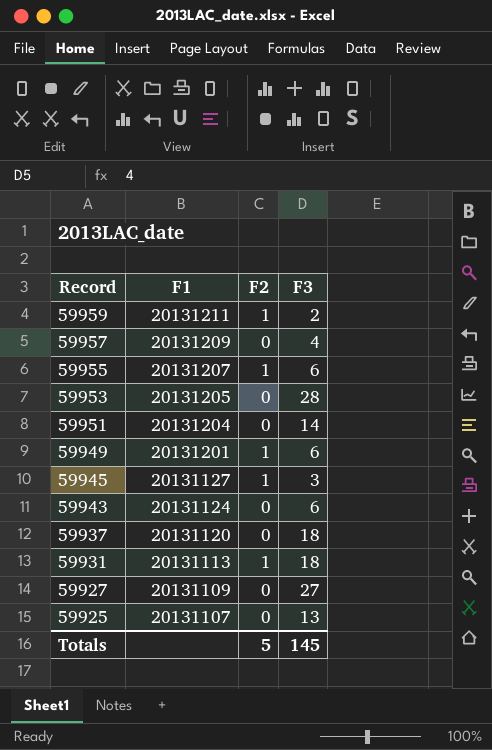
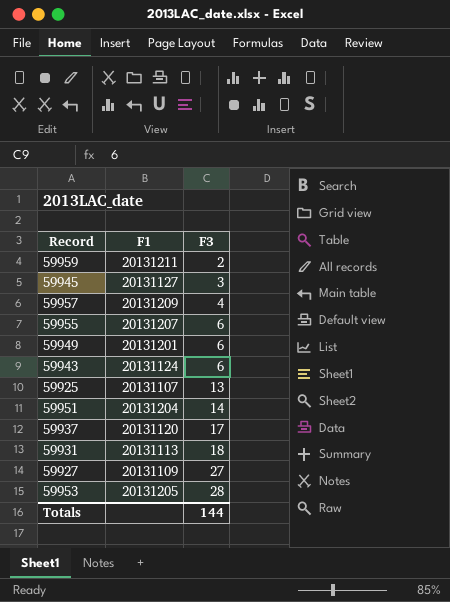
row order: Record descending -> F3 ascending
column F2 | position: 3 -> none
59937 | F3: 18 -> 17
Totals | F3: 145 -> 144

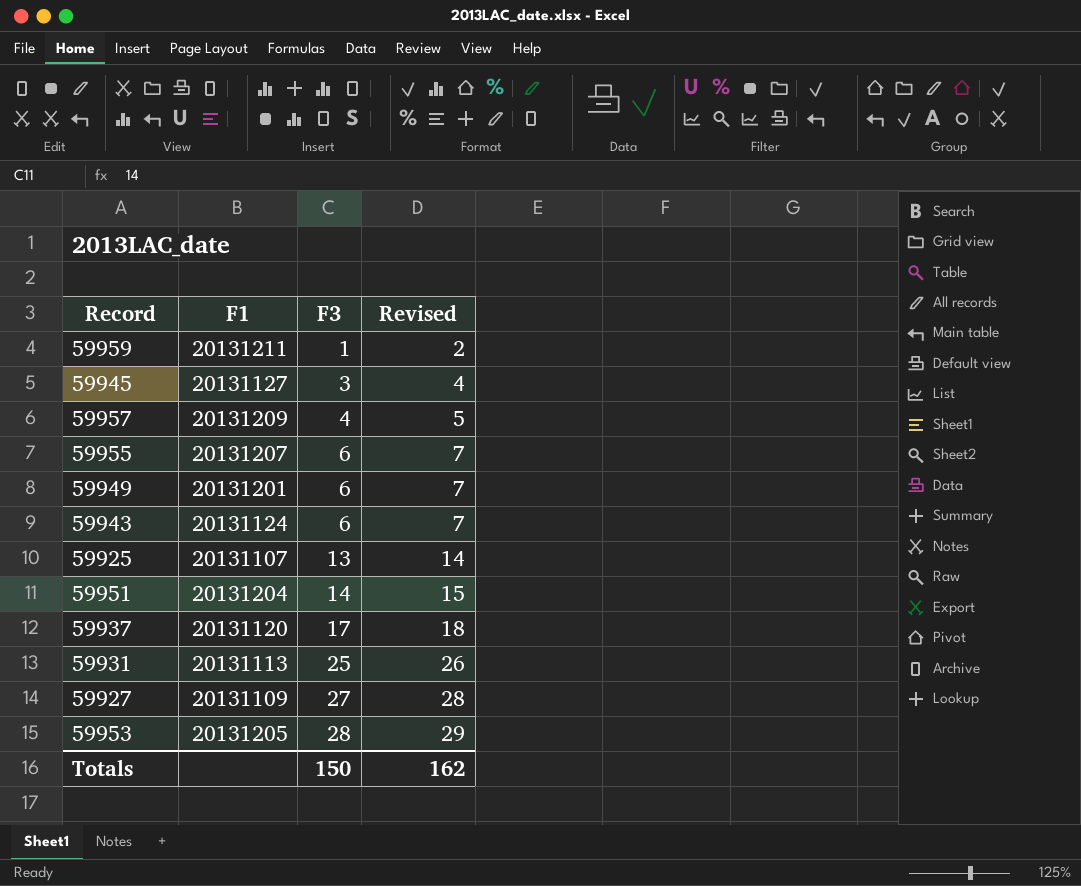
column Revised | formula: none -> [F3] + 1
59959 | F3: 2 -> 1
59931 | F3: 18 -> 25
Totals | F3: 144 -> 150

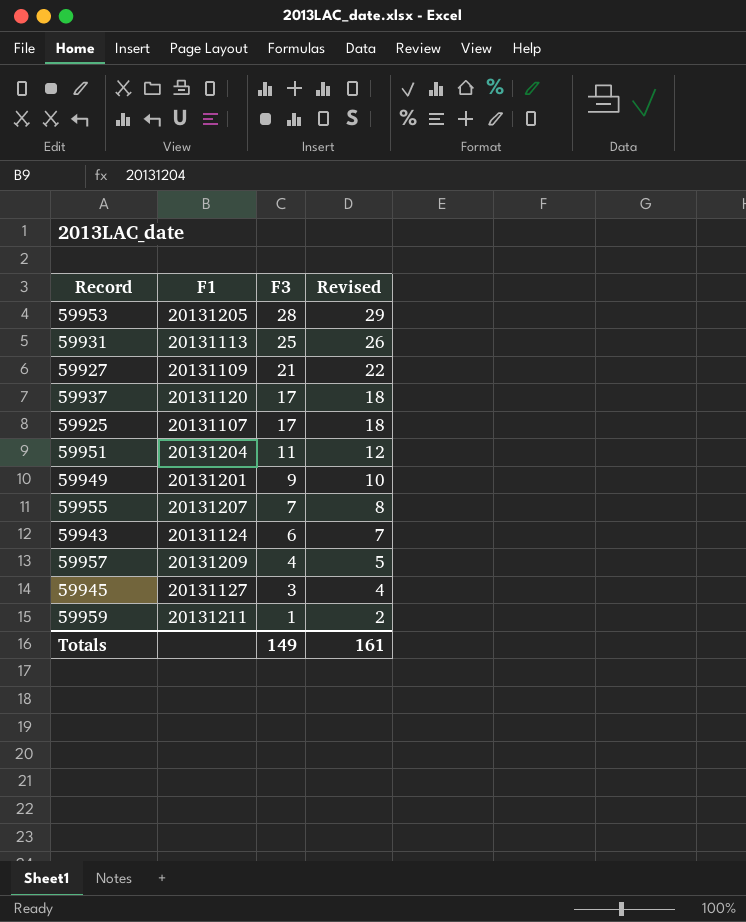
row order: F3 ascending -> F3 descending
59927 | F3: 27 -> 21
59927 | Revised: 28 -> 22
59925 | F3: 13 -> 17
59925 | Revised: 14 -> 18
59951 | F3: 14 -> 11
59951 | Revised: 15 -> 12
59949 | F3: 6 -> 9
59949 | Revised: 7 -> 10
59955 | F3: 6 -> 7
59955 | Revised: 7 -> 8
Totals | F3: 150 -> 149
Totals | Revised: 162 -> 161

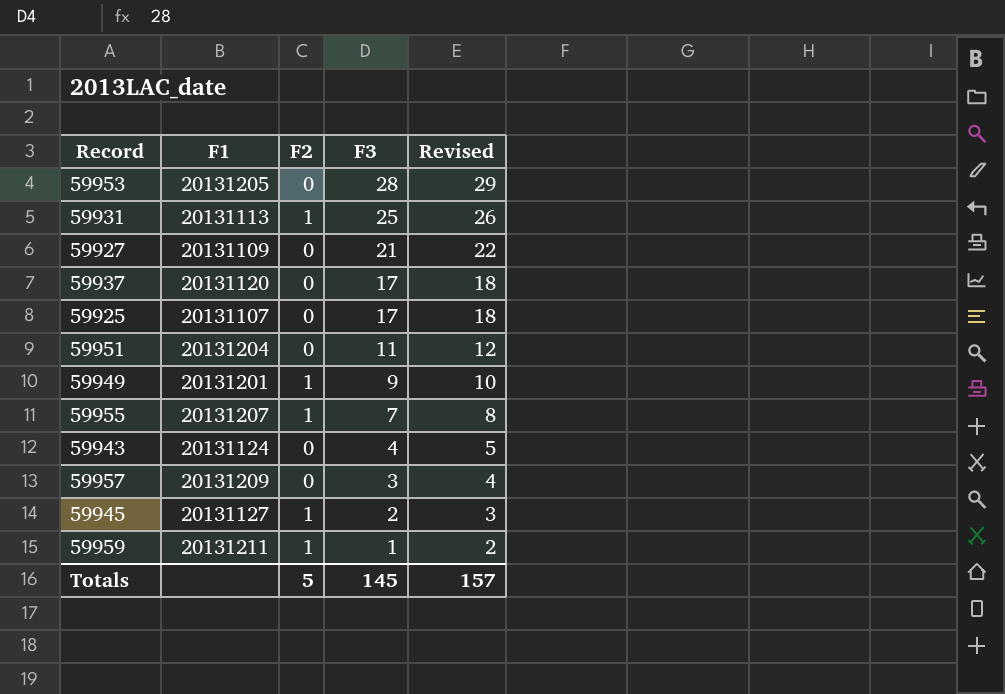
column F2 | position: none -> 3
59943 | F3: 6 -> 4
59943 | Revised: 7 -> 5
59957 | F3: 4 -> 3
59957 | Revised: 5 -> 4
59945 | F3: 3 -> 2
59945 | Revised: 4 -> 3
Totals | F3: 149 -> 145
Totals | Revised: 161 -> 157

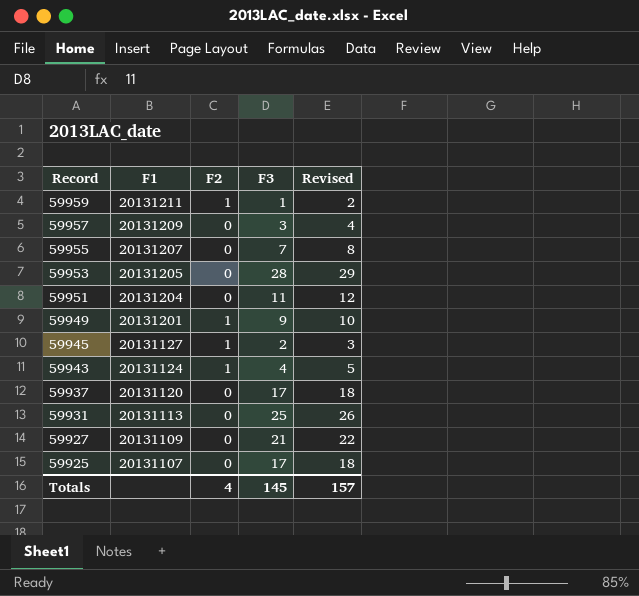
row order: F3 descending -> Record descending
59955 | F2: 1 -> 0
59943 | F2: 0 -> 1
59931 | F2: 1 -> 0
Totals | F2: 5 -> 4

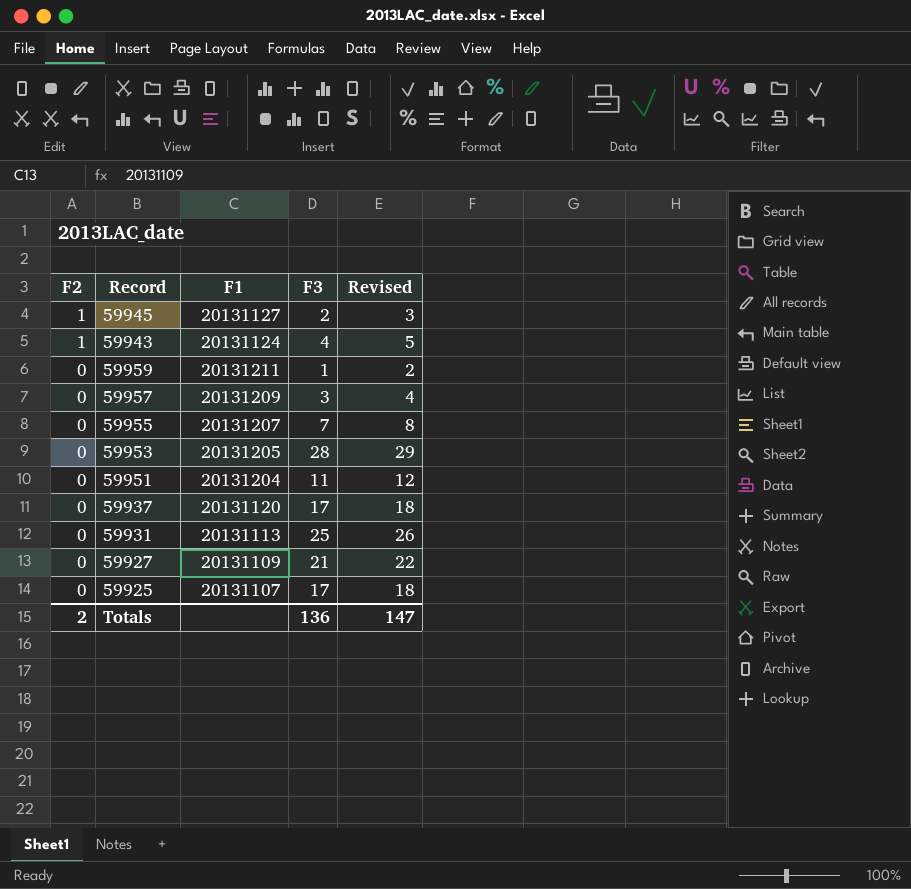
row order: Record descending -> F2 descending
column F2 | position: 3 -> 1
row 59949: 20131201 | 1 | 9 | 10 -> none
59959 | F2: 1 -> 0
Totals | F2: 4 -> 2
Totals | F3: 145 -> 136
Totals | Revised: 157 -> 147

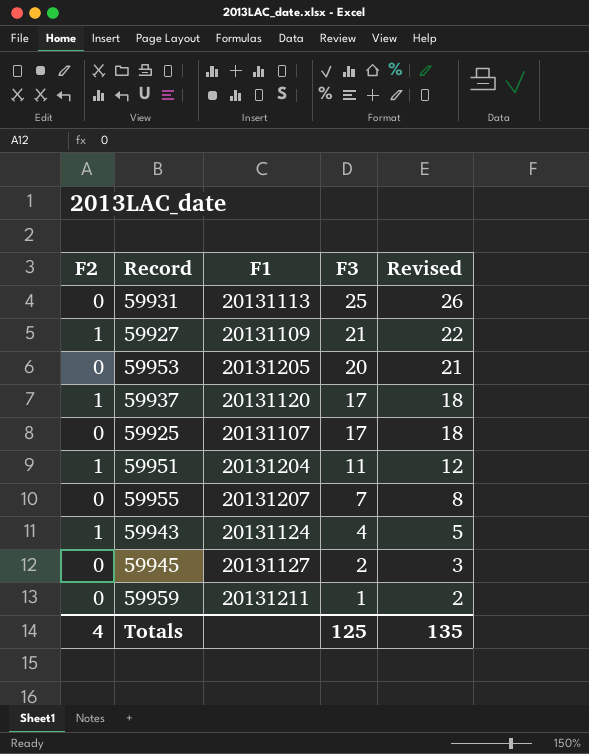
row order: F2 descending -> F3 descending
row 59957: 0 | 20131209 | 3 | 4 -> none
59927 | F2: 0 -> 1
59953 | F3: 28 -> 20
59953 | Revised: 29 -> 21
59937 | F2: 0 -> 1
59951 | F2: 0 -> 1
59945 | F2: 1 -> 0
Totals | F2: 2 -> 4
Totals | F3: 136 -> 125
Totals | Revised: 147 -> 135

